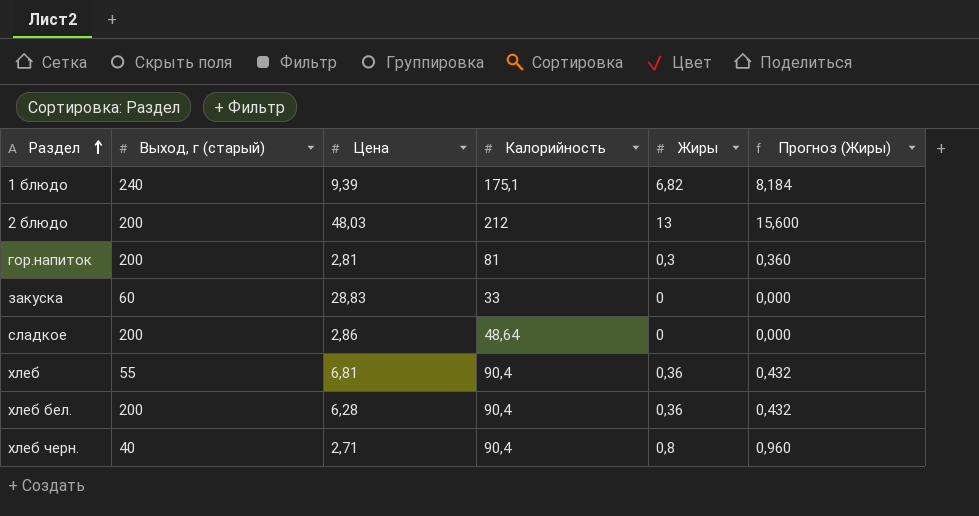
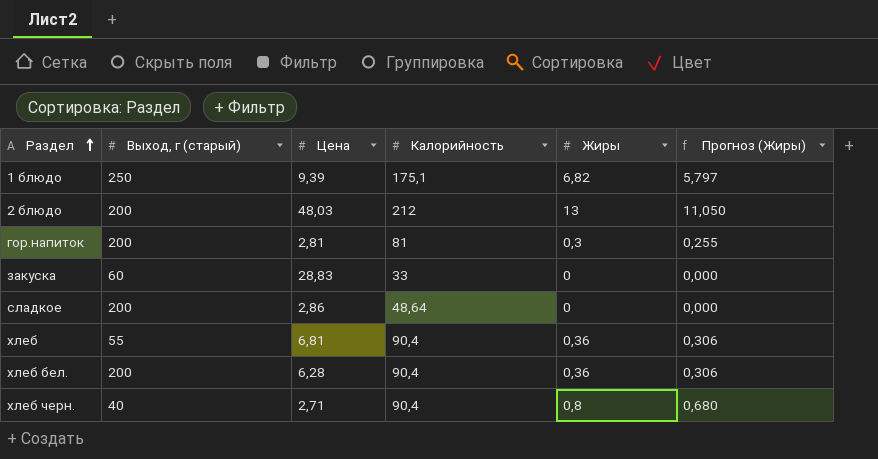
column Прогноз (Жиры) | formula: [Жиры] * 1,2 -> [Жиры] * 0,85
1 блюдо | Выход, г (старый): 240 -> 250

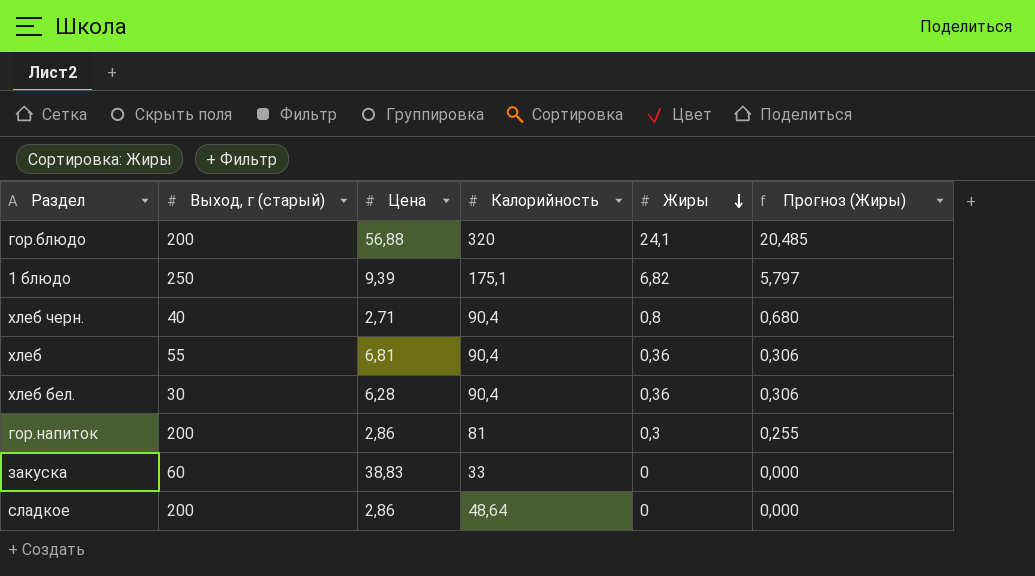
row order: Раздел ascending -> Жиры descending
row 2 блюдо: 200 | 48,03 | 212 | 13 | 11,050 -> none
row гор.блюдо: none -> 200 | 56,88 | 320 | 24,1 | 20,485
хлеб бел. | Выход, г (старый): 200 -> 30
гор.напиток | Цена: 2,81 -> 2,86
закуска | Цена: 28,83 -> 38,83

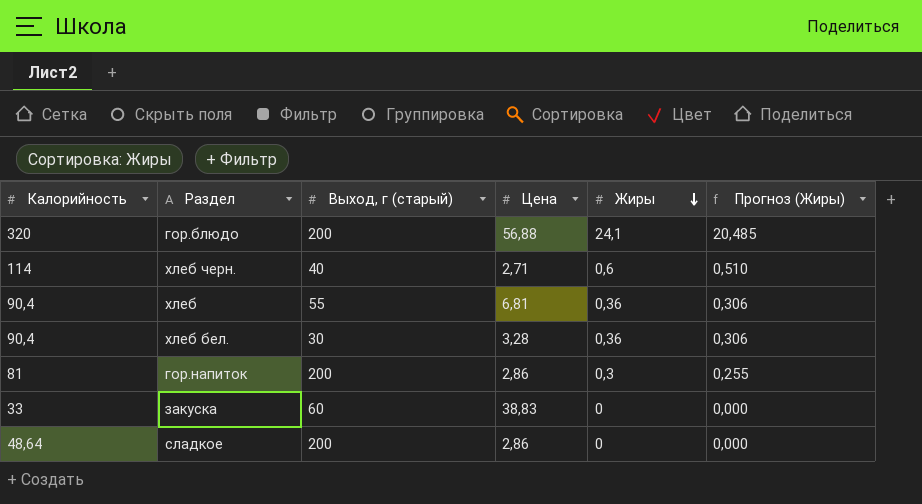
column Калорийность | position: 4 -> 1
row 1 блюдо: 250 | 9,39 | 175,1 | 6,82 | 5,797 -> none
хлеб черн. | Калорийность: 90,4 -> 114
хлеб черн. | Жиры: 0,8 -> 0,6
хлеб черн. | Прогноз (Жиры): 0,680 -> 0,510
хлеб бел. | Цена: 6,28 -> 3,28

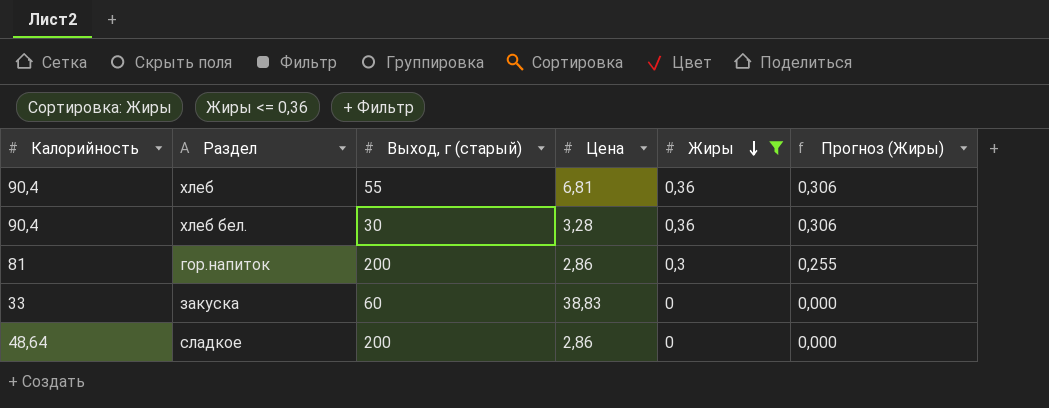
filter: none -> Жиры <= 0,36

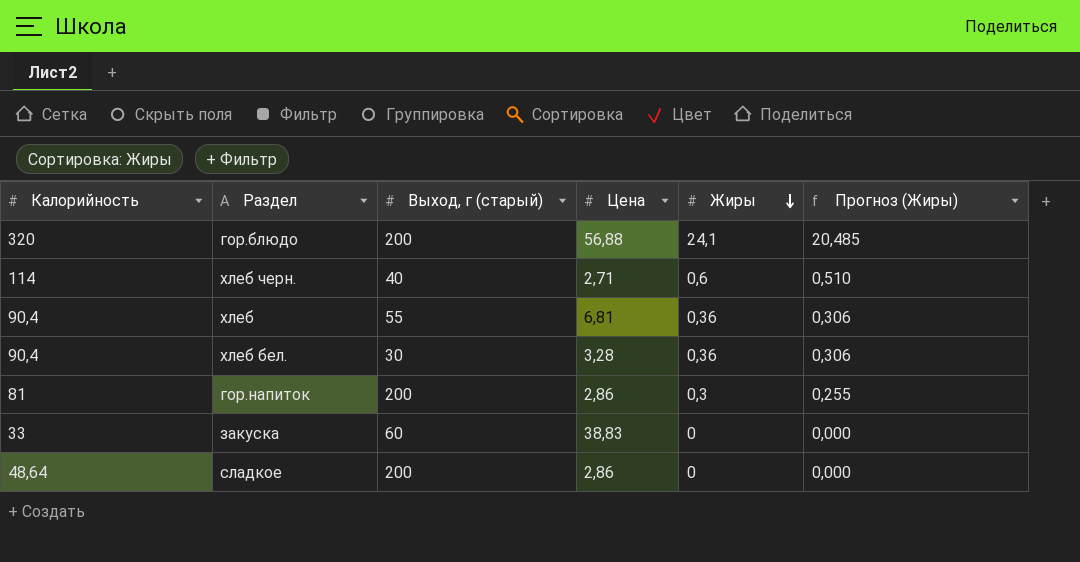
filter: Жиры <= 0,36 -> none

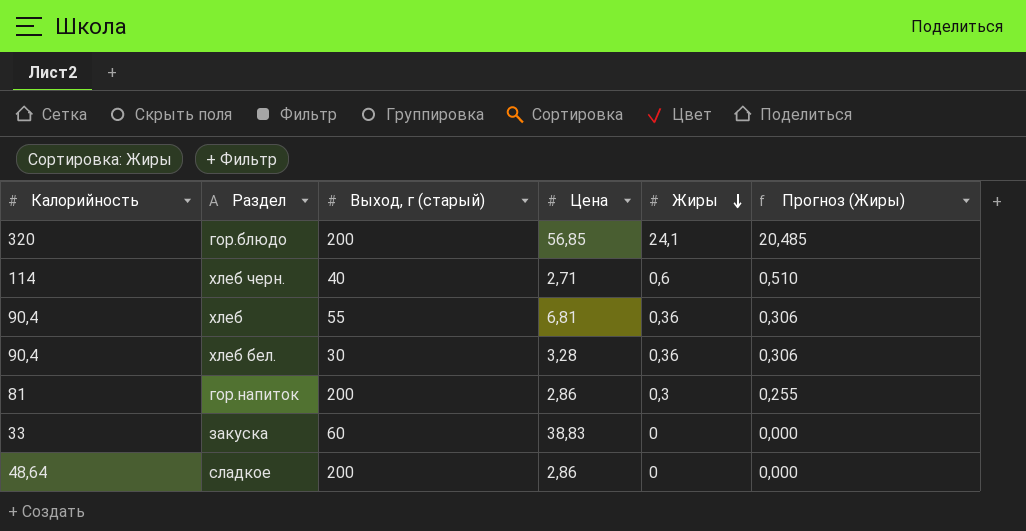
гор.блюдо | Цена: 56,88 -> 56,85

